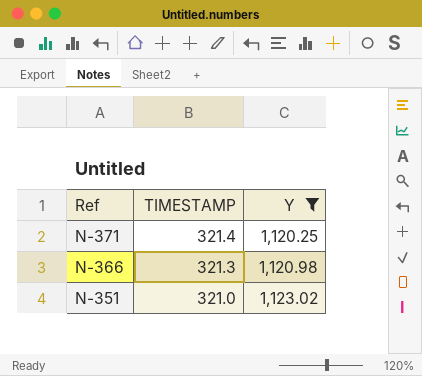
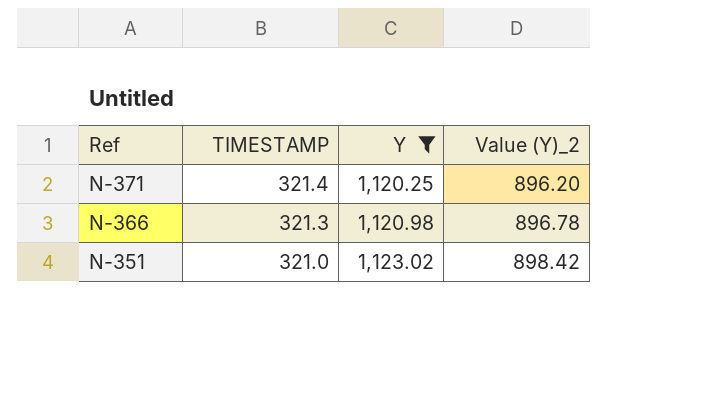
column Value (Y)_2 | formula: none -> [Y] * 0.8

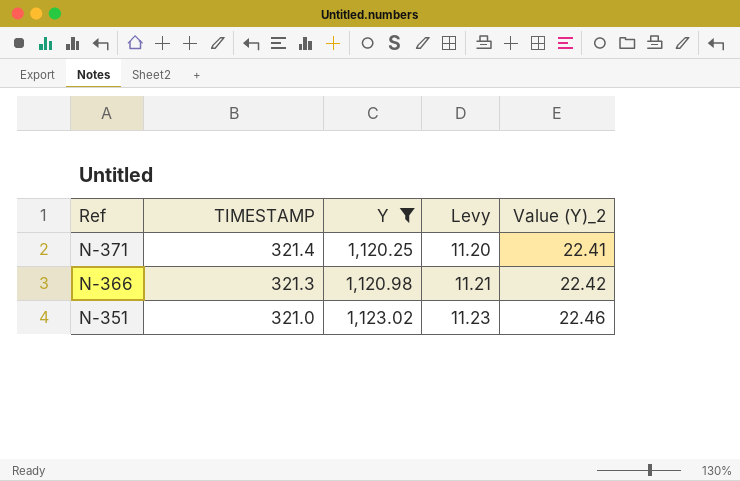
column Levy | formula: none -> [Y] * 0.01
column Value (Y)_2 | formula: [Y] * 0.8 -> [Y] * 0.02

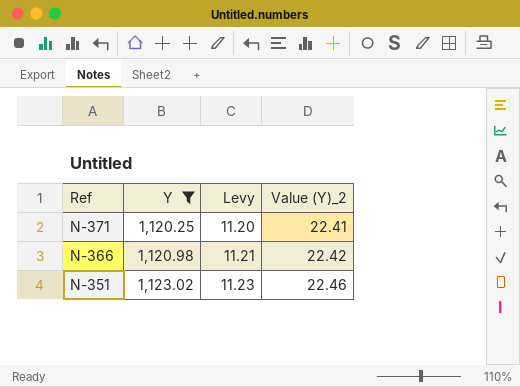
column TIMESTAMP | position: 2 -> none

